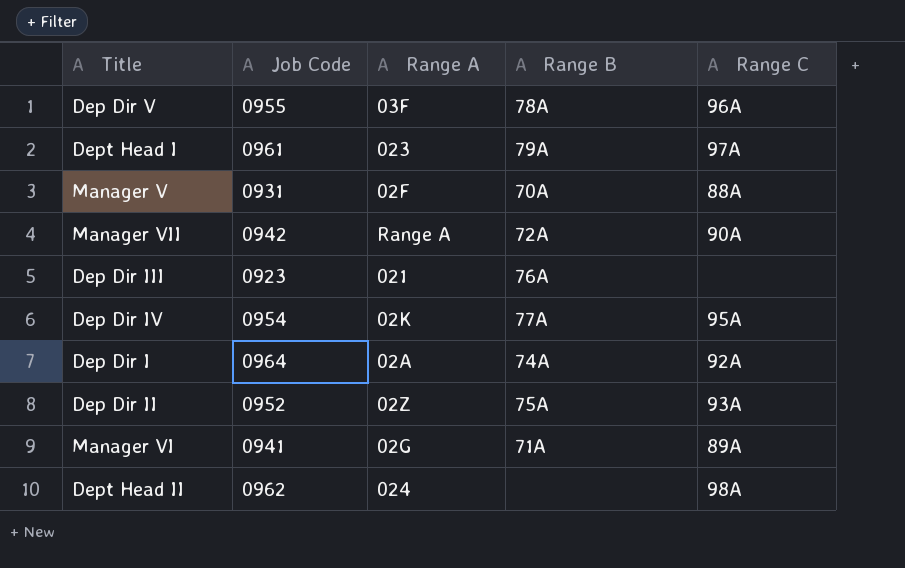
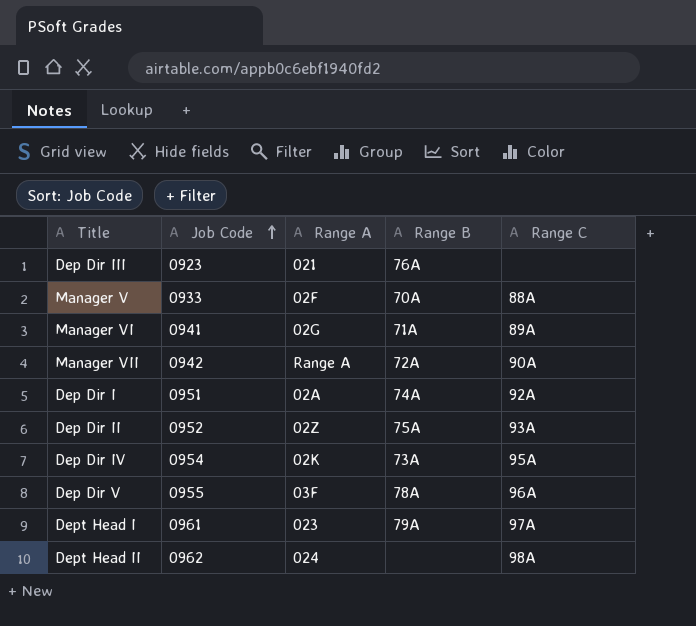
row order: none -> Job Code ascending
Manager V | Job Code: 0931 -> 0933
Dep Dir I | Job Code: 0964 -> 0951
Dep Dir IV | Range B: 77A -> 73A

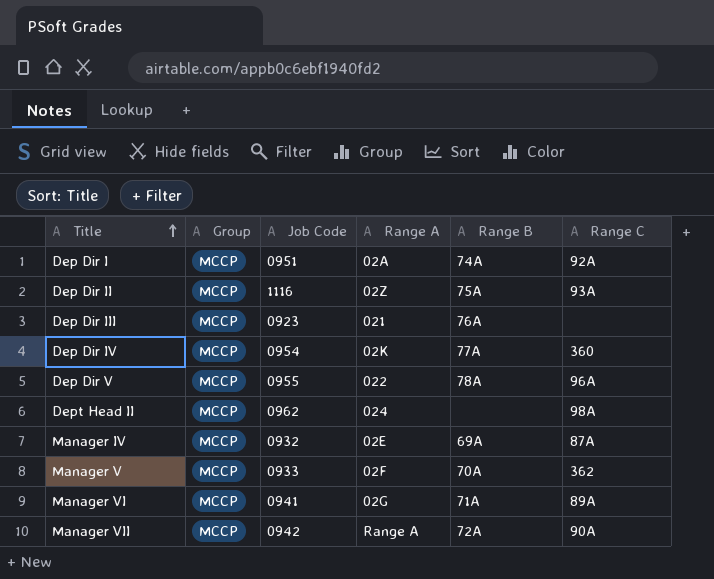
row order: Job Code ascending -> Title ascending
column Group | position: none -> 2
row Dept Head I: 0961 | 023 | 79A | 97A -> none
Dep Dir II | Job Code: 0952 -> 1116
Dep Dir IV | Range B: 73A -> 77A
Dep Dir IV | Range C: 95A -> 360
Dep Dir V | Range A: 03F -> 022
row Manager IV: none -> MCCP | 0932 | 02E | 69A | 87A
Manager V | Range C: 88A -> 362

